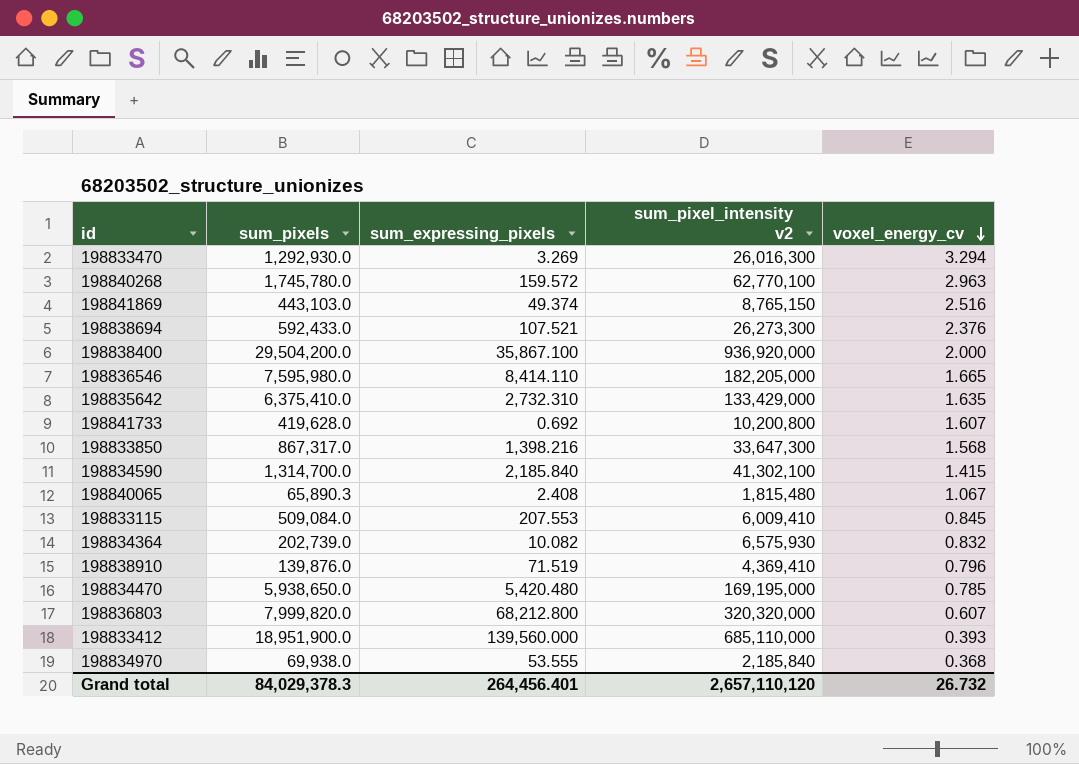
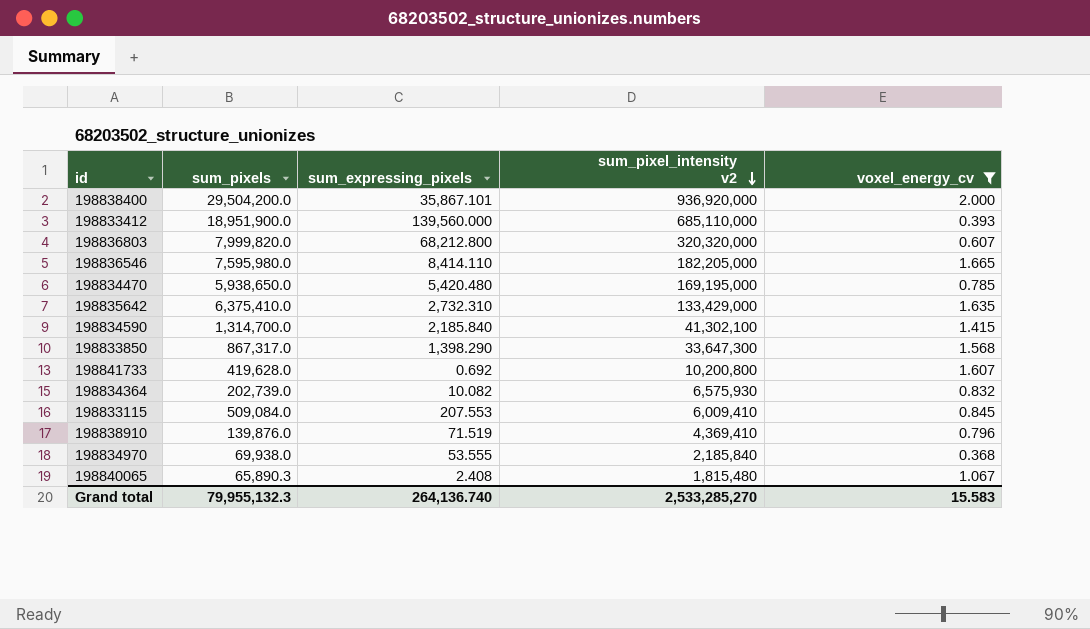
filter: none -> voxel_energy_cv <= 2.000
row order: voxel_energy_cv descending -> sum_pixel_intensity v2 descending
198838400 | sum_expressing_pixels: 35,867.100 -> 35,867.101
198833850 | sum_expressing_pixels: 1,398.216 -> 1,398.290
Grand total | sum_pixels: 84,029,378.3 -> 79,955,132.3
Grand total | sum_expressing_pixels: 264,456.401 -> 264,136.740
Grand total | sum_pixel_intensity v2: 2,657,110,120 -> 2,533,285,270
Grand total | voxel_energy_cv: 26.732 -> 15.583

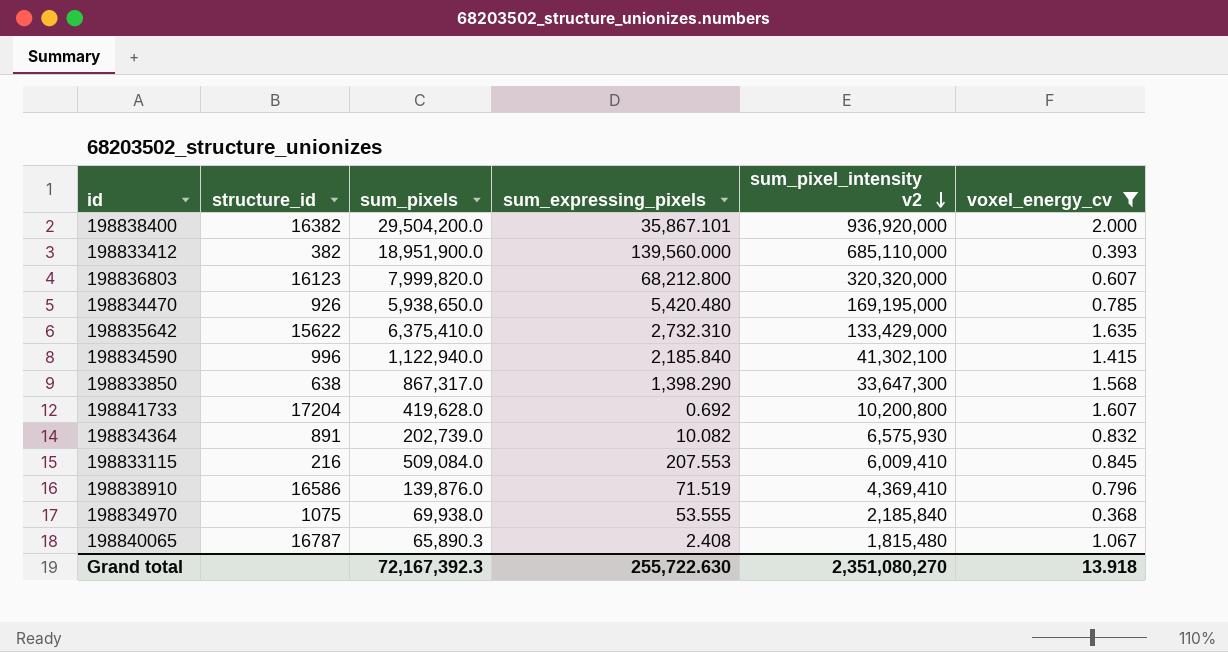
column structure_id | position: none -> 2
row 198836546: 7,595,980.0 | 8,414.110 | 182,205,000 | 1.665 -> none
198834590 | sum_pixels: 1,314,700.0 -> 1,122,940.0
Grand total | sum_pixels: 79,955,132.3 -> 72,167,392.3
Grand total | sum_expressing_pixels: 264,136.740 -> 255,722.630
Grand total | sum_pixel_intensity v2: 2,533,285,270 -> 2,351,080,270
Grand total | voxel_energy_cv: 15.583 -> 13.918

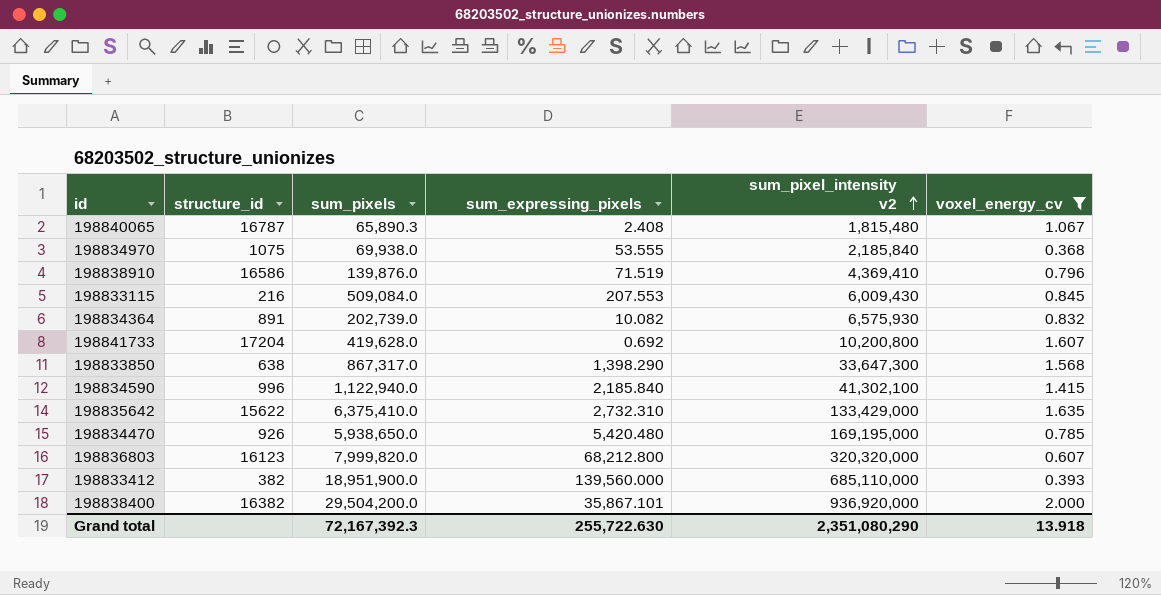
row order: sum_pixel_intensity v2 descending -> sum_pixel_intensity v2 ascending
198833115 | sum_pixel_intensity v2: 6,009,410 -> 6,009,430
Grand total | sum_pixel_intensity v2: 2,351,080,270 -> 2,351,080,290

